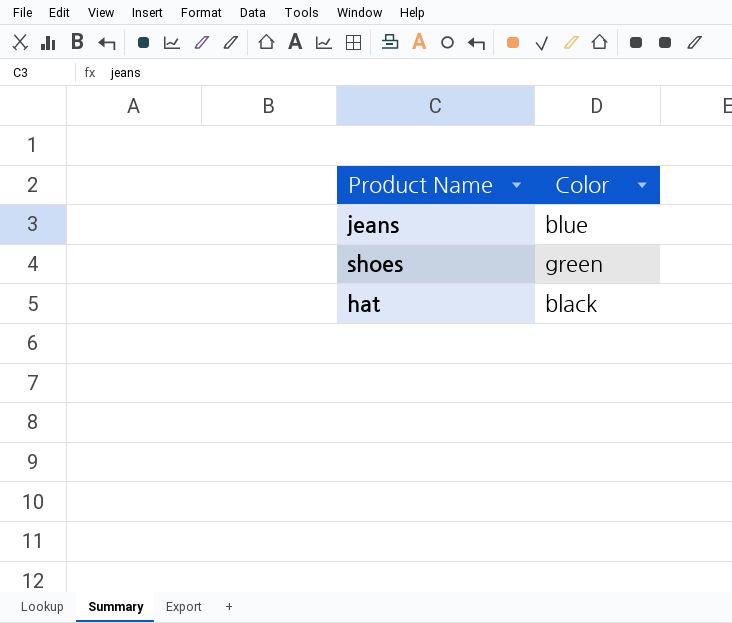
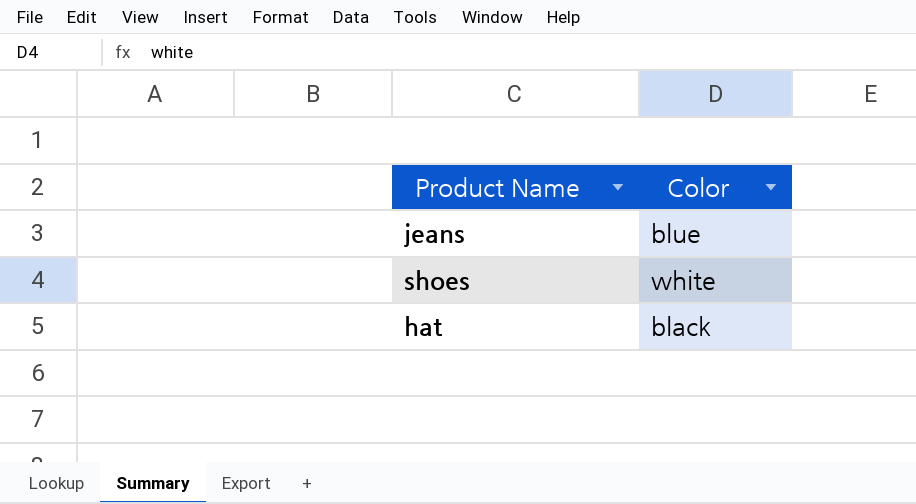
shoes | Color: green -> white

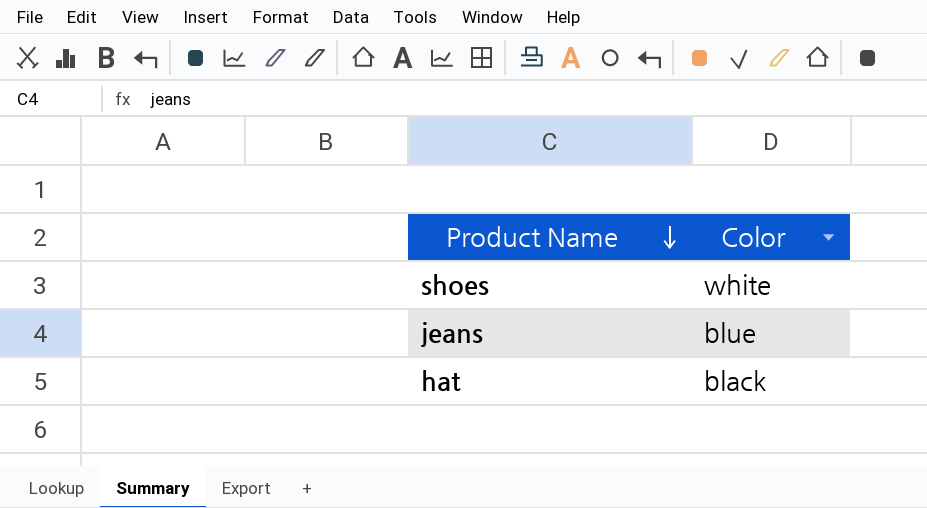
row order: none -> Product Name descending

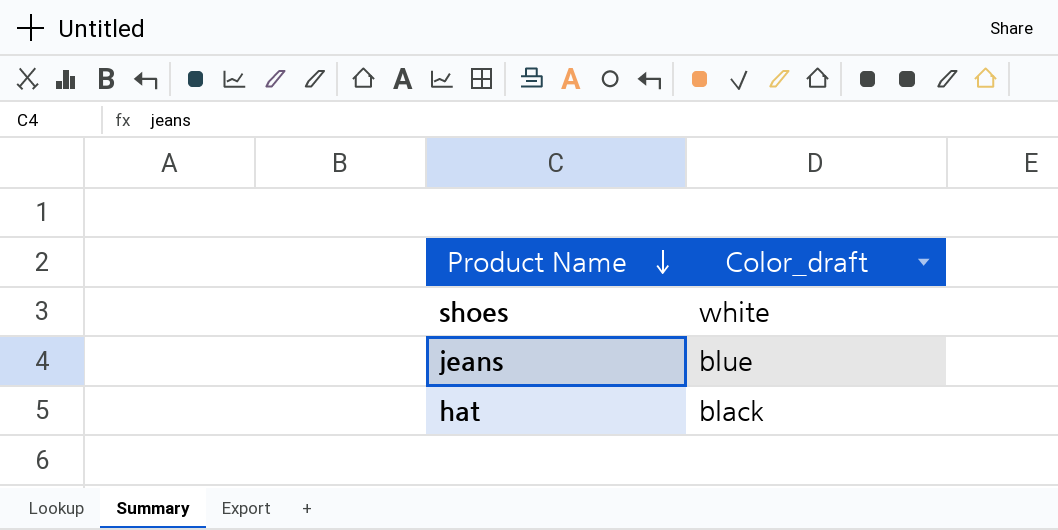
column name: Color -> Color_draft

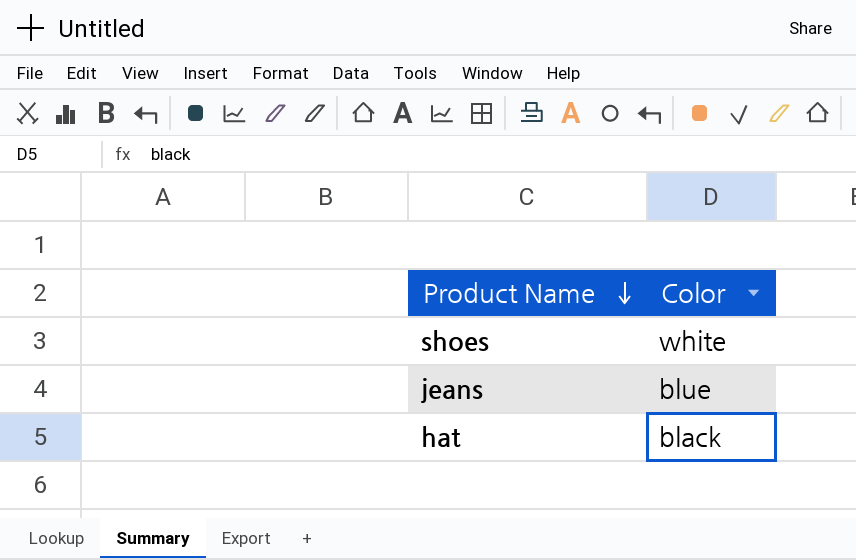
column name: Color_draft -> Color

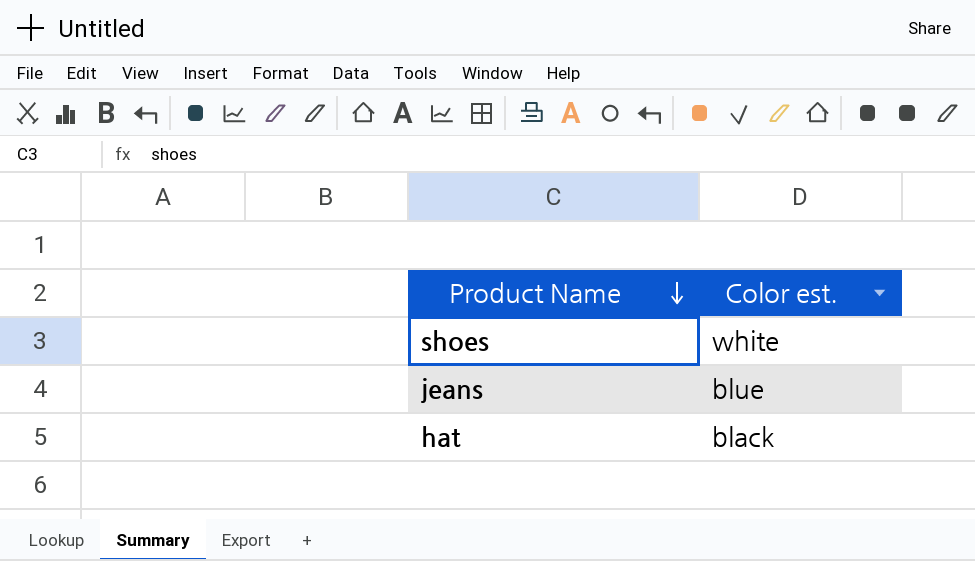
column name: Color -> Color est.

